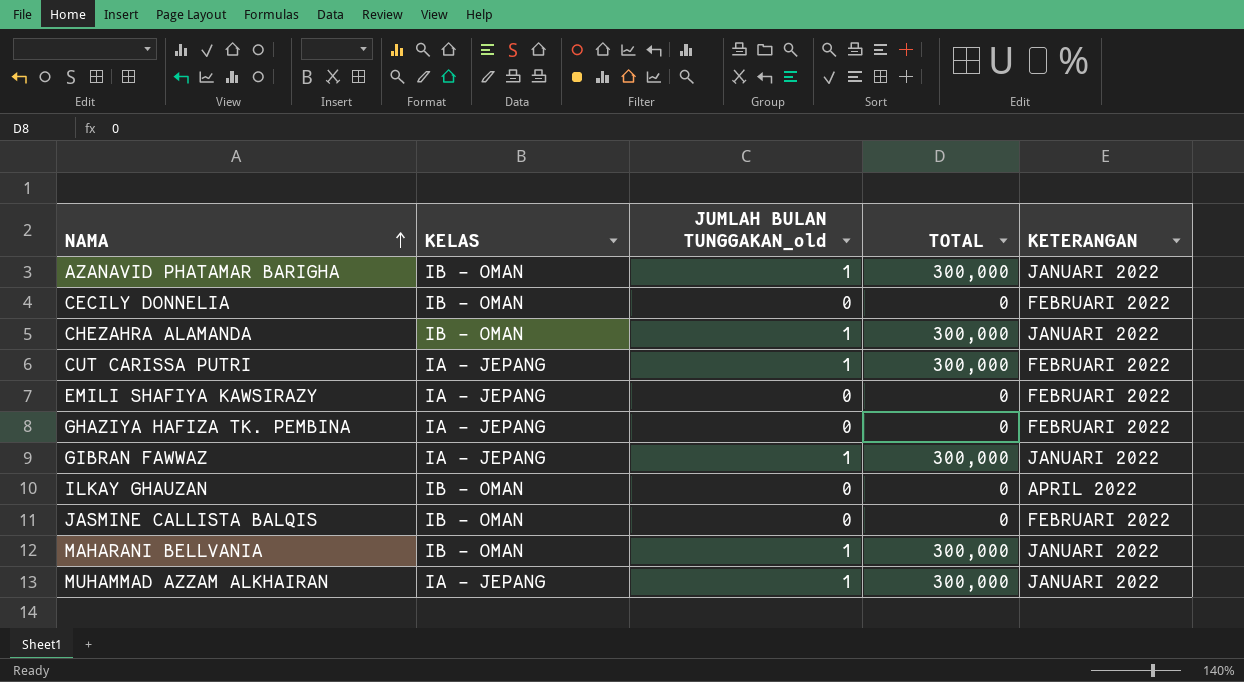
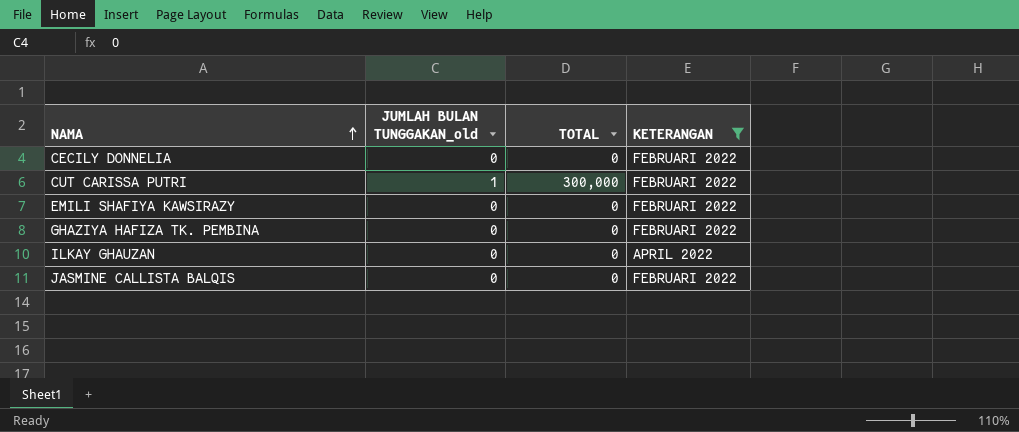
filter: none -> KETERANGAN != JANUARI 2022
column KELAS | position: 2 -> none

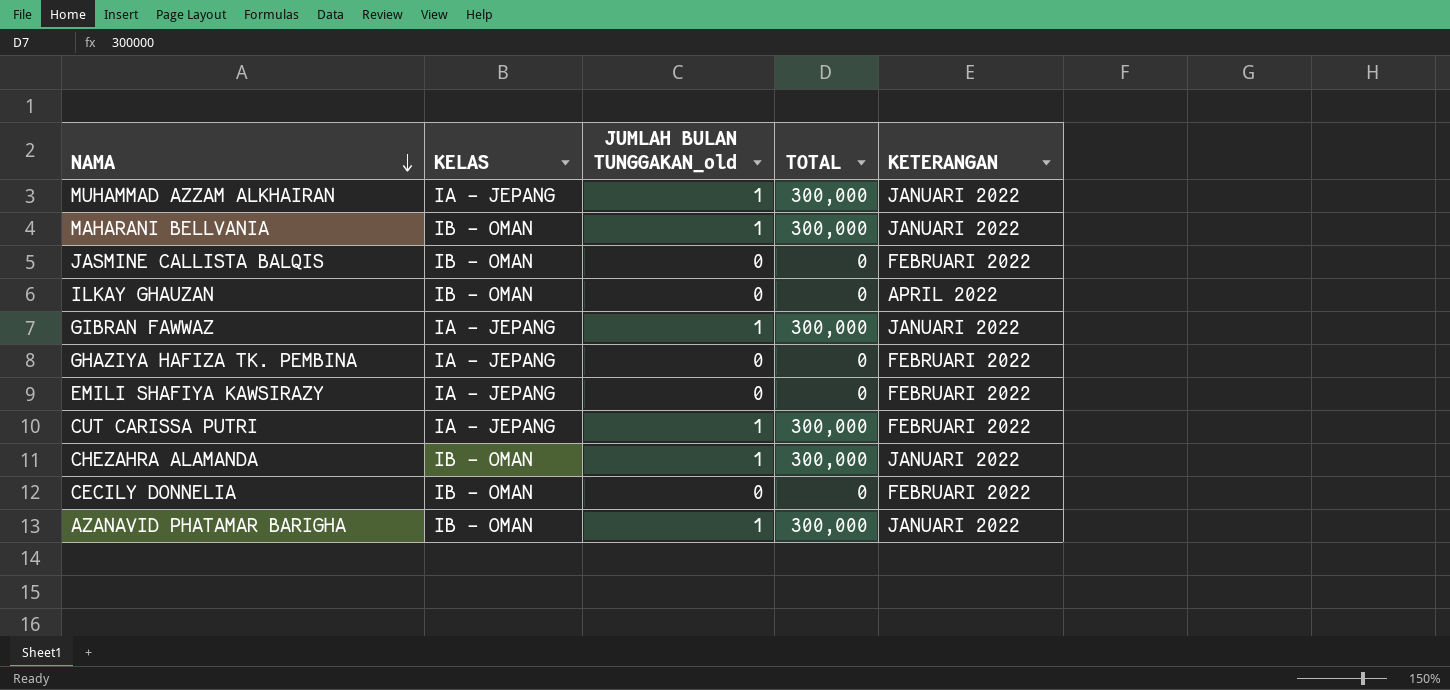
filter: KETERANGAN != JANUARI 2022 -> none
row order: NAMA ascending -> NAMA descending
column KELAS | position: none -> 2

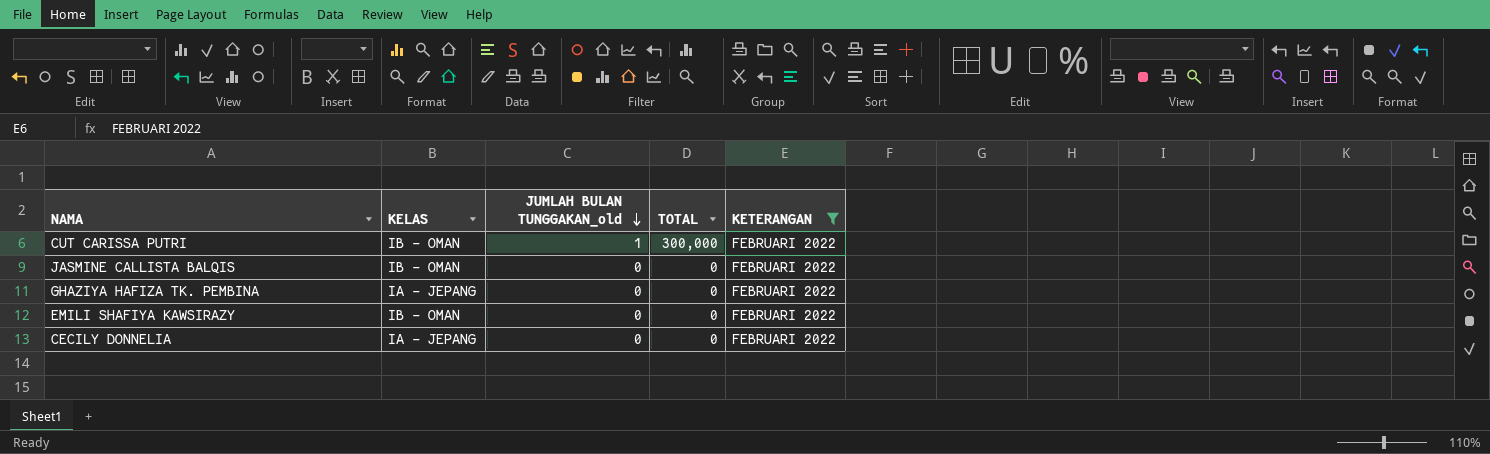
filter: none -> KETERANGAN = FEBRUARI 2022
row order: NAMA descending -> JUMLAH BULAN TUNGGAKAN_old descending
CUT CARISSA PUTRI | KELAS: IA - JEPANG -> IB - OMAN
EMILI SHAFIYA KAWSIRAZY | KELAS: IA - JEPANG -> IB - OMAN
CECILY DONNELIA | KELAS: IB - OMAN -> IA - JEPANG

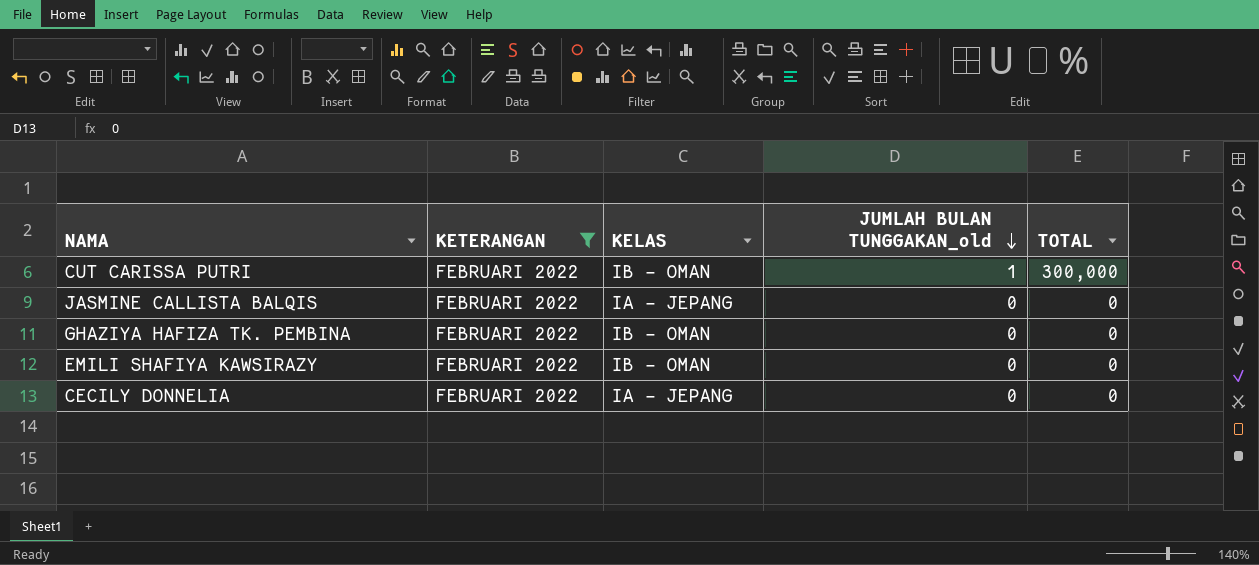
column KETERANGAN | position: 5 -> 2
JASMINE CALLISTA BALQIS | KELAS: IB - OMAN -> IA - JEPANG
GHAZIYA HAFIZA TK. PEMBINA | KELAS: IA - JEPANG -> IB - OMAN

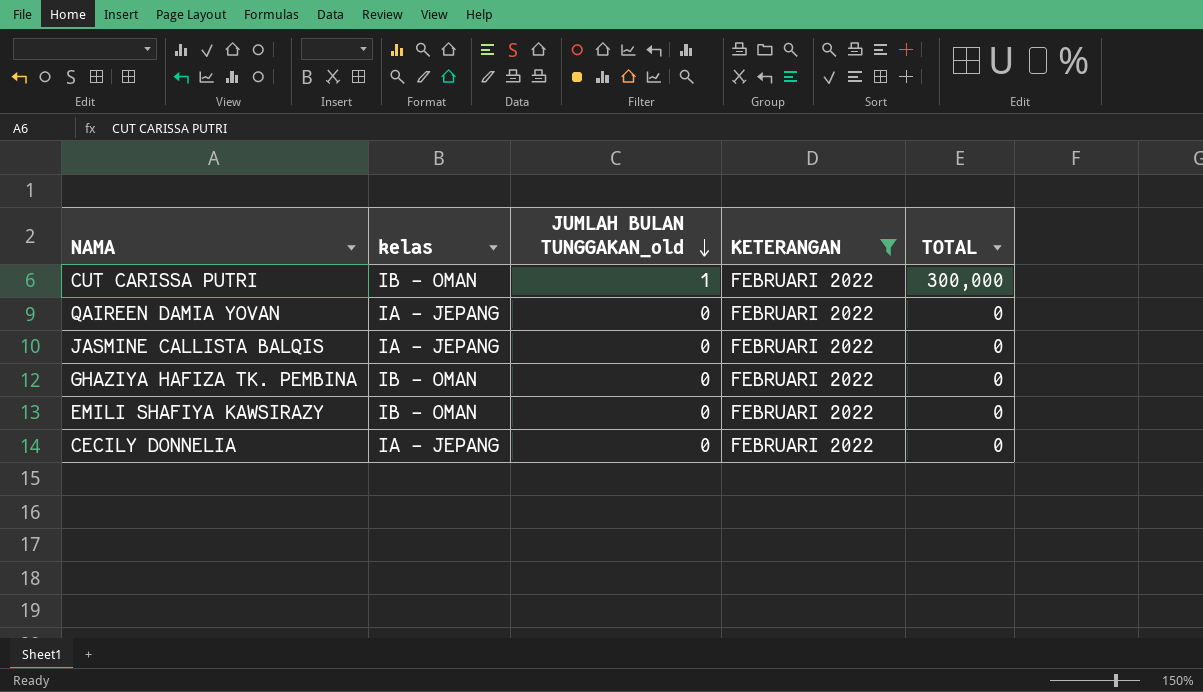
column name: KELAS -> kelas
column KETERANGAN | position: 2 -> 4
row QAIREEN DAMIA YOVAN: none -> IA - JEPANG | 0 | FEBRUARI 2022 | 0

